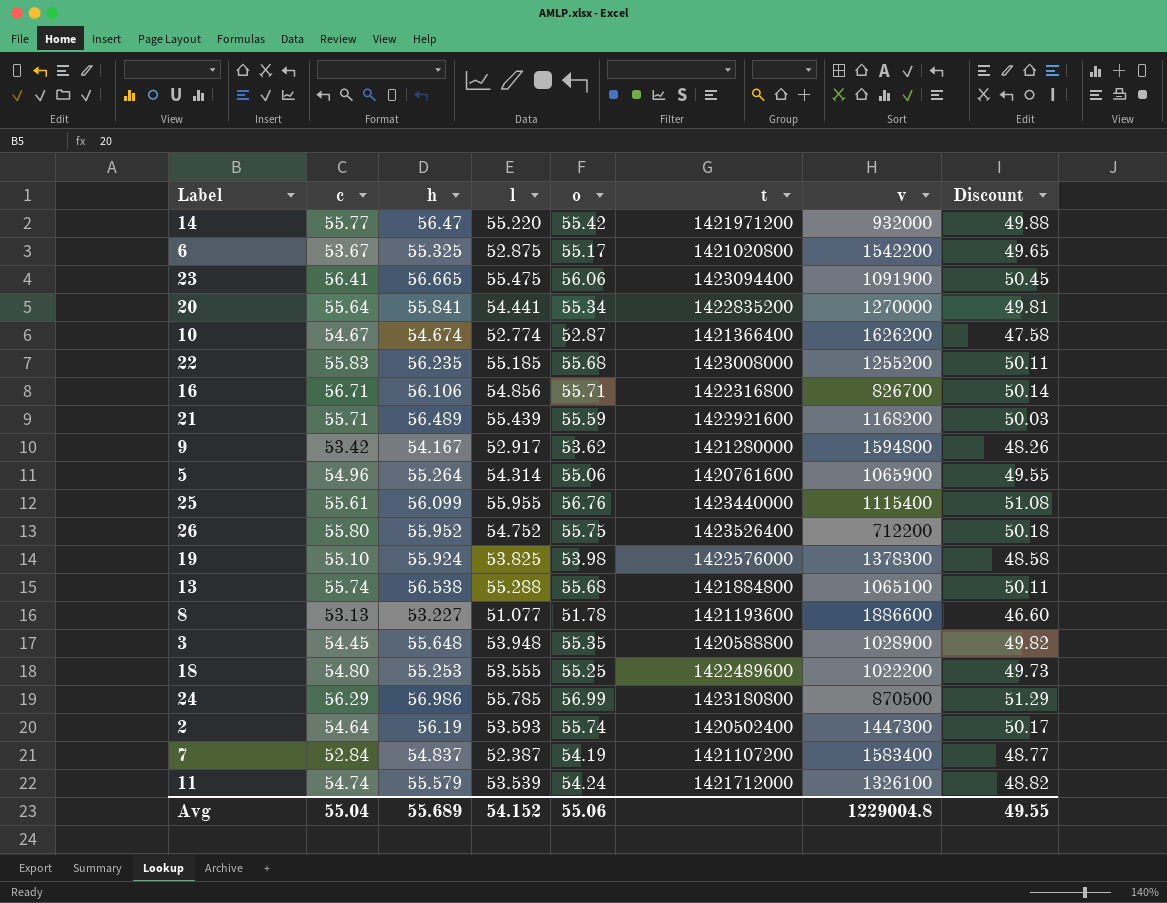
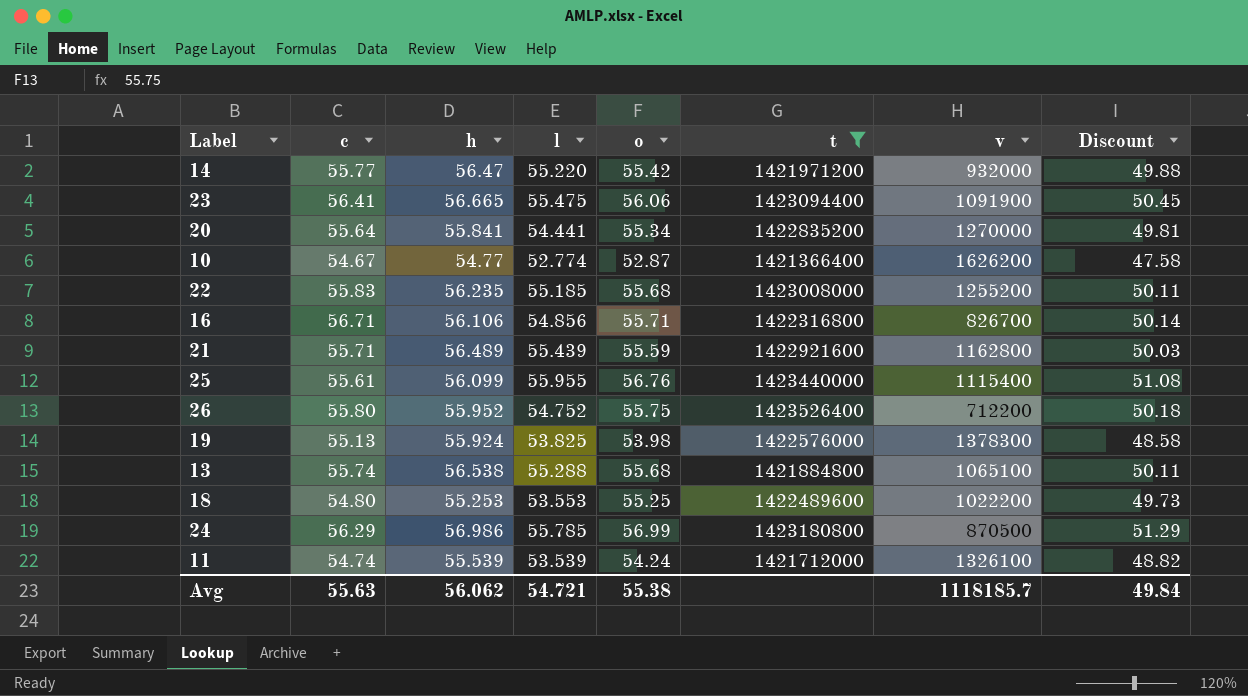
filter: none -> t >= 1421366400
10 | h: 54.674 -> 54.77
21 | v: 1168200 -> 1162800
19 | c: 55.10 -> 55.13
18 | l: 53.555 -> 53.553
11 | h: 55.579 -> 55.539
Avg | c: 55.04 -> 55.63
Avg | h: 55.689 -> 56.062
Avg | l: 54.152 -> 54.721
Avg | o: 55.06 -> 55.38
Avg | v: 1229004.8 -> 1118185.7
Avg | Discount: 49.55 -> 49.84

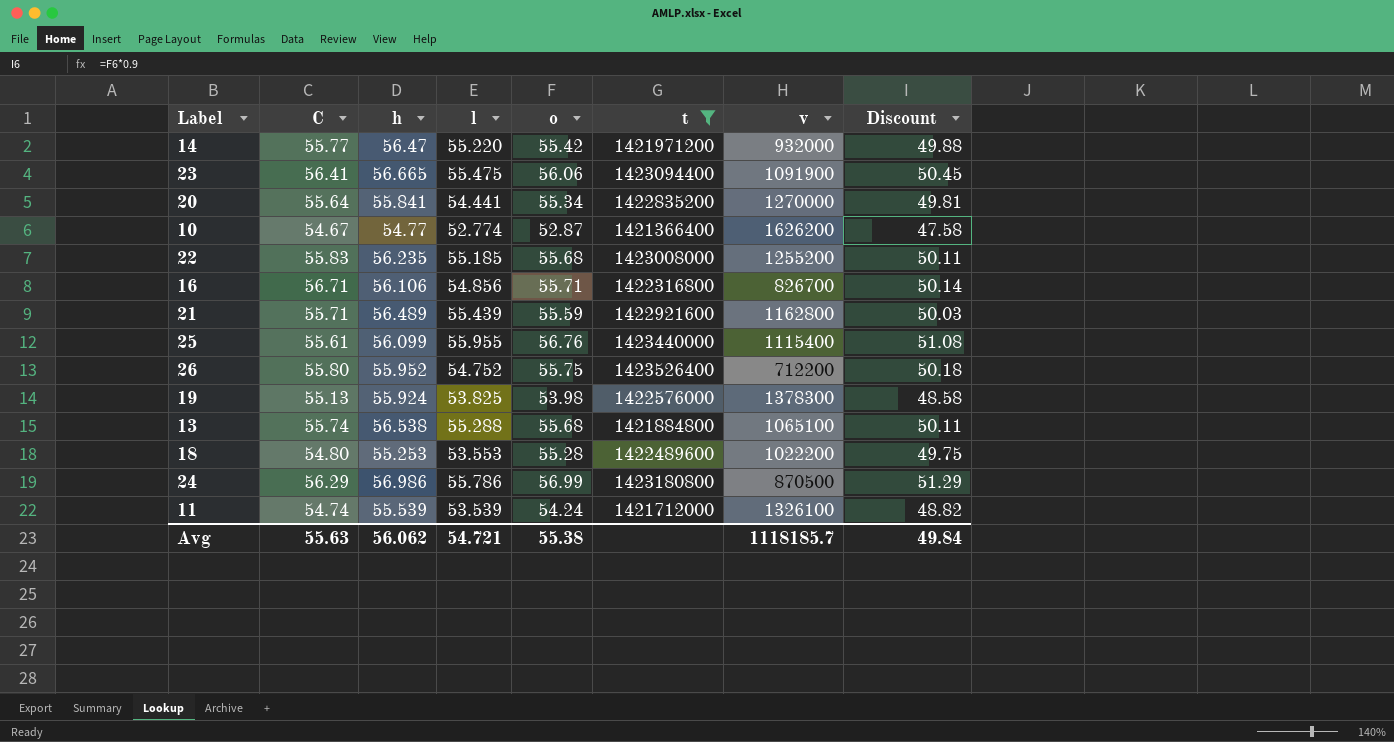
column name: c -> C
18 | o: 55.25 -> 55.28
18 | Discount: 49.73 -> 49.75
24 | l: 55.785 -> 55.786

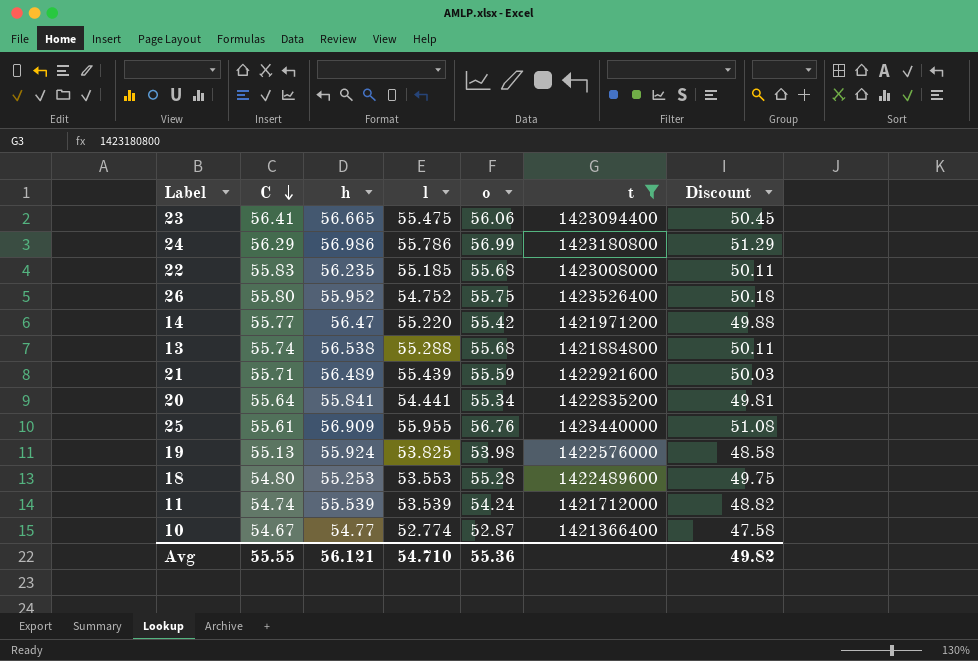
row order: none -> C descending
column v | position: 7 -> none
row 16: 56.71 | 56.106 | 54.856 | 55.71 | 1422316800 | 826700 | 50.14 -> none
25 | h: 56.099 -> 56.909
Avg | C: 55.63 -> 55.55
Avg | h: 56.062 -> 56.121
Avg | l: 54.721 -> 54.710
Avg | o: 55.38 -> 55.36
Avg | Discount: 49.84 -> 49.82

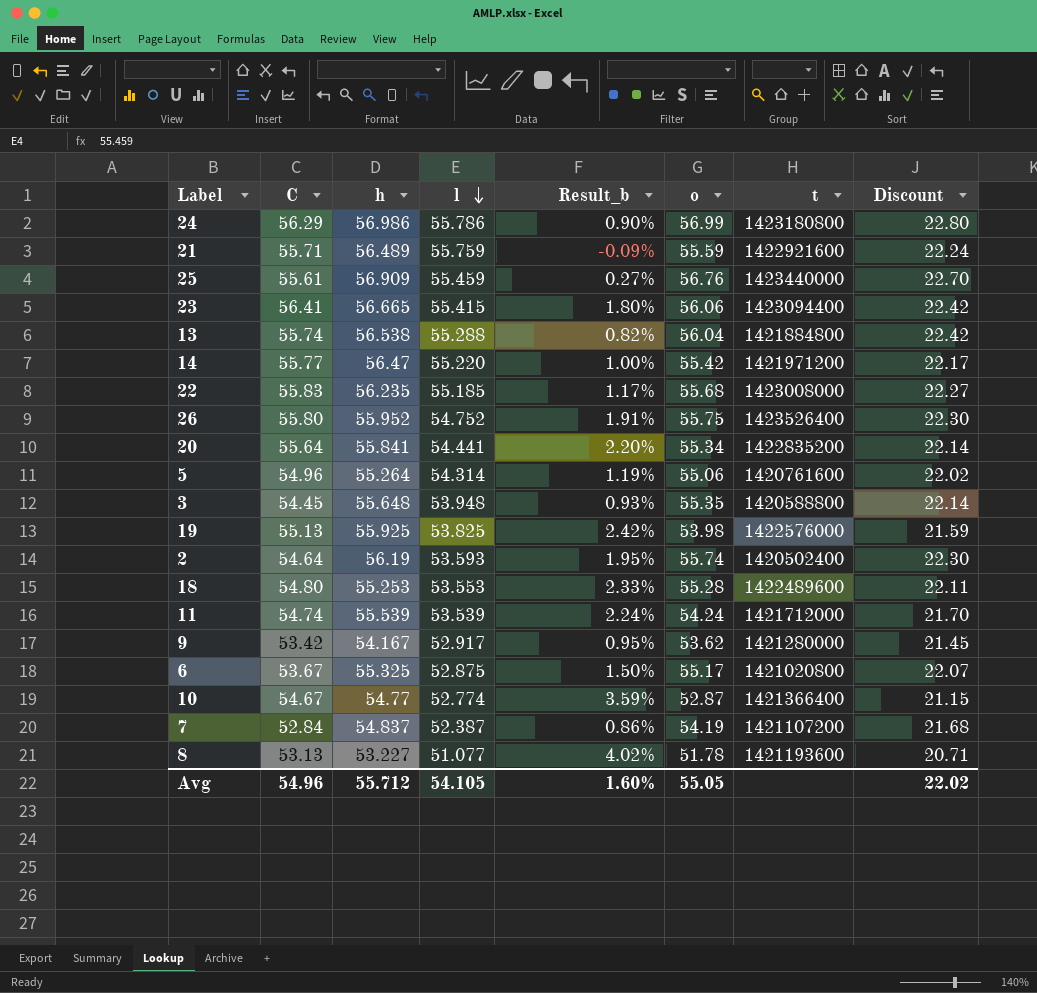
filter: t >= 1421366400 -> none
row order: C descending -> l descending
column Result_b | formula: none -> ([C] - [l]) / [l]
column Discount | formula: [o] * 0.9 -> [o] * 0.4
21 | l: 55.439 -> 55.759
25 | l: 55.955 -> 55.459
23 | l: 55.475 -> 55.415
13 | o: 55.68 -> 56.04
19 | h: 55.924 -> 55.925
Avg | C: 55.55 -> 54.96
Avg | h: 56.121 -> 55.712
Avg | l: 54.710 -> 54.105
Avg | o: 55.36 -> 55.05
Avg | Discount: 49.82 -> 22.02

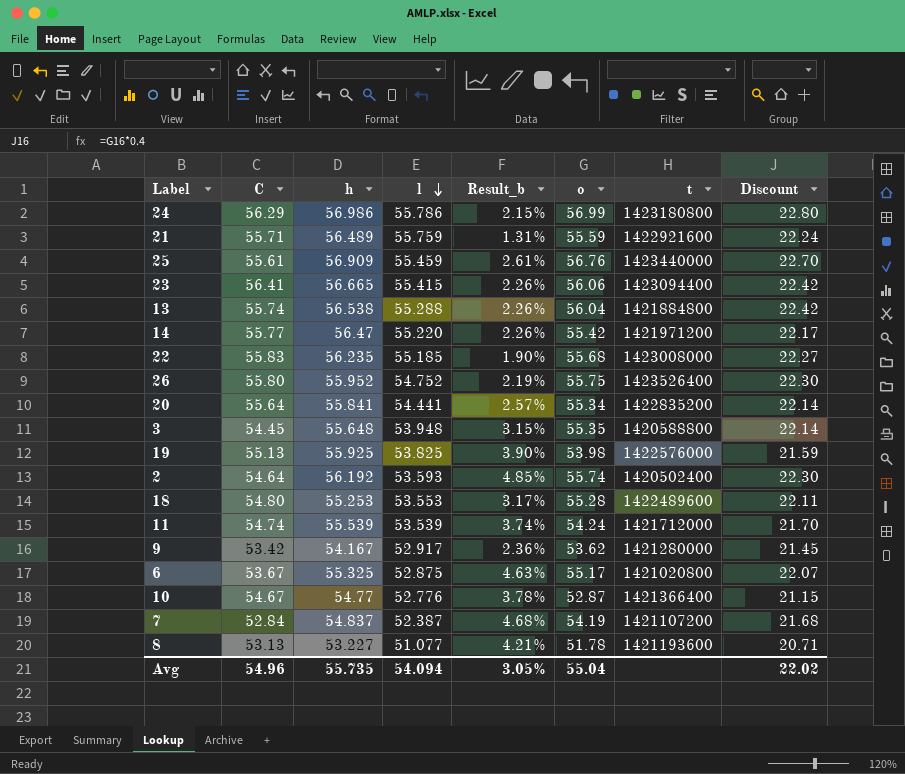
column Result_b | formula: ([C] - [l]) / [l] -> ([h] - [l]) / [l]
row 5: 54.96 | 55.264 | 54.314 | 1.19% | 55.06 | 1420761600 | 22.02 -> none
2 | h: 56.19 -> 56.192
10 | l: 52.774 -> 52.776
Avg | h: 55.712 -> 55.735
Avg | l: 54.105 -> 54.094
Avg | Result_b: 1.60% -> 3.05%
Avg | o: 55.05 -> 55.04

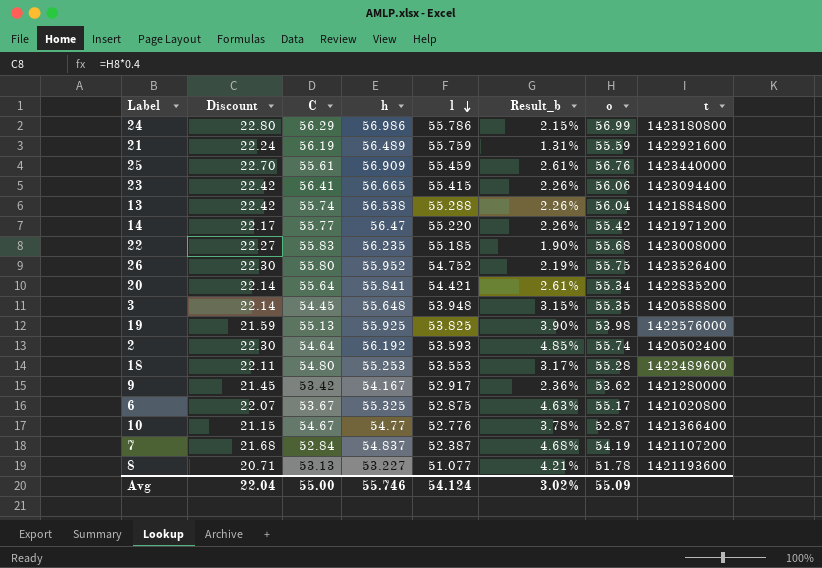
column Discount | position: 8 -> 2
row 11: 54.74 | 55.539 | 53.539 | 3.74% | 54.24 | 1421712000 | 21.70 -> none
21 | C: 55.71 -> 56.19
20 | l: 54.441 -> 54.421
20 | Result_b: 2.57% -> 2.61%
Avg | Discount: 22.02 -> 22.04
Avg | C: 54.96 -> 55.00
Avg | h: 55.735 -> 55.746
Avg | l: 54.094 -> 54.124
Avg | Result_b: 3.05% -> 3.02%
Avg | o: 55.04 -> 55.09

